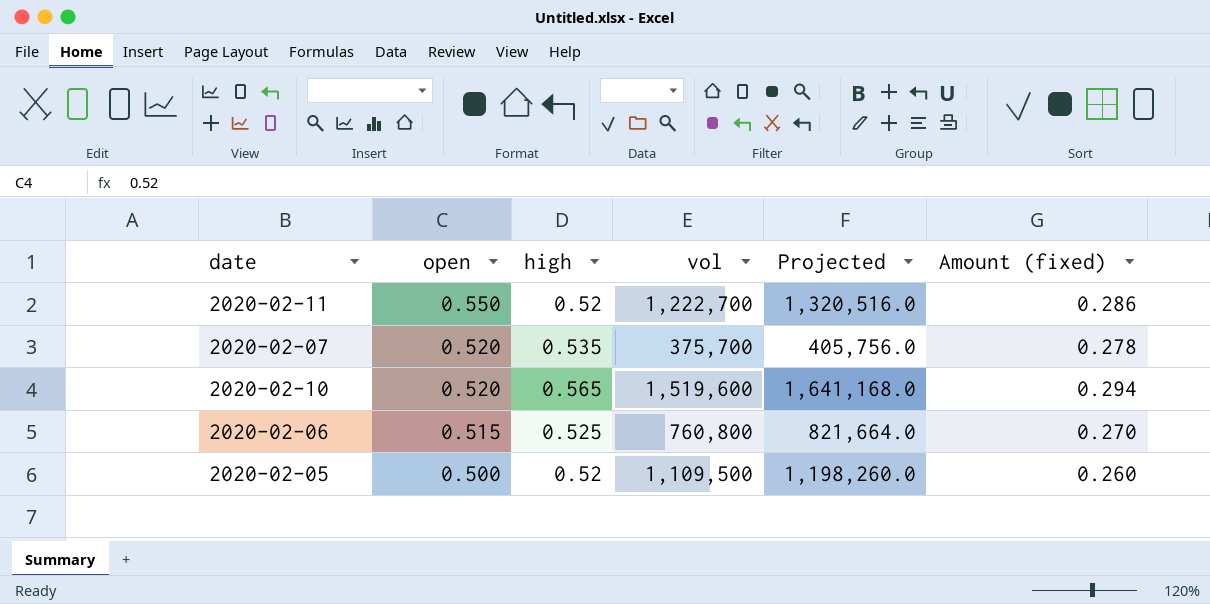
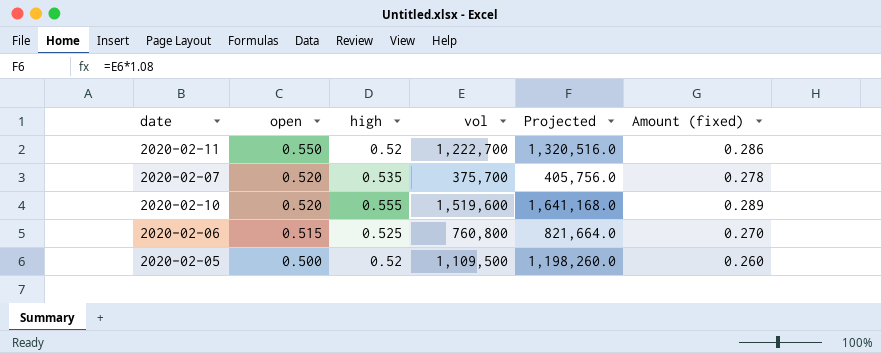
2020-02-10 | high: 0.565 -> 0.555
2020-02-10 | Amount (fixed): 0.294 -> 0.289

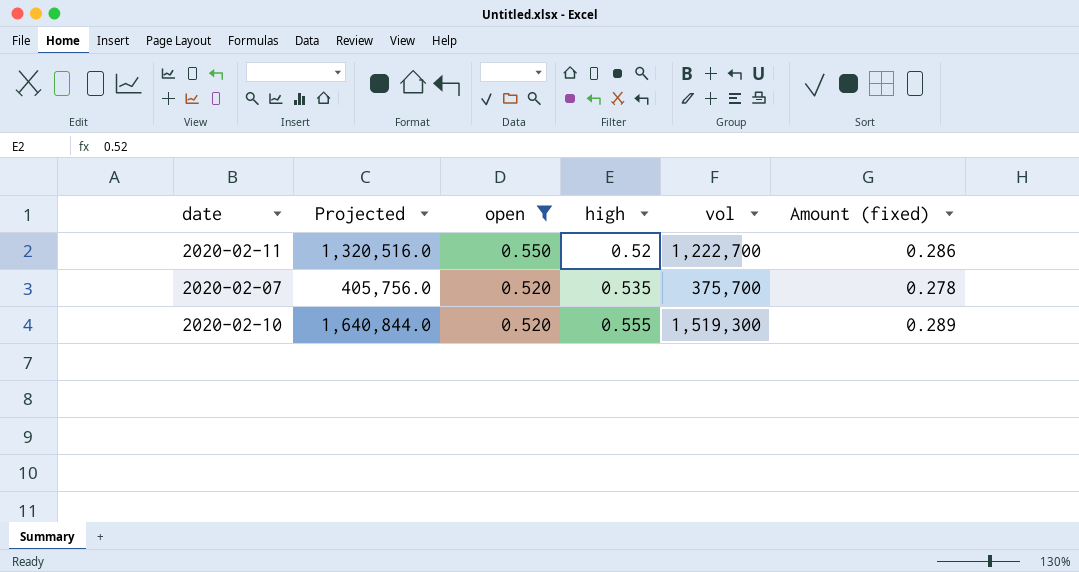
filter: none -> open >= 0.520
column Projected | position: 5 -> 2
2020-02-10 | Projected: 1,641,168.0 -> 1,640,844.0
2020-02-10 | vol: 1,519,600 -> 1,519,300

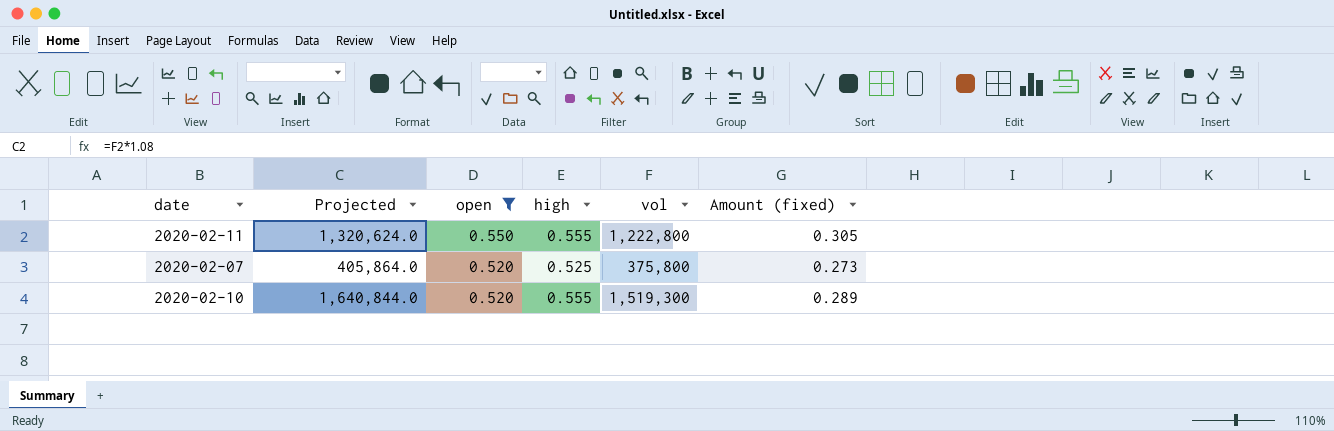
2020-02-11 | Projected: 1,320,516.0 -> 1,320,624.0
2020-02-11 | high: 0.52 -> 0.555
2020-02-11 | vol: 1,222,700 -> 1,222,800
2020-02-11 | Amount (fixed): 0.286 -> 0.305
2020-02-07 | Projected: 405,756.0 -> 405,864.0
2020-02-07 | high: 0.535 -> 0.525
2020-02-07 | vol: 375,700 -> 375,800
2020-02-07 | Amount (fixed): 0.278 -> 0.273

